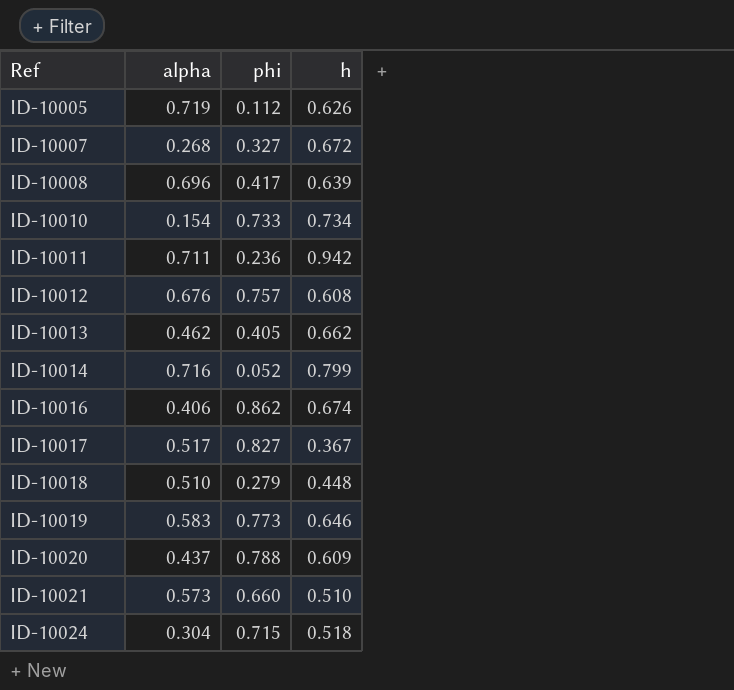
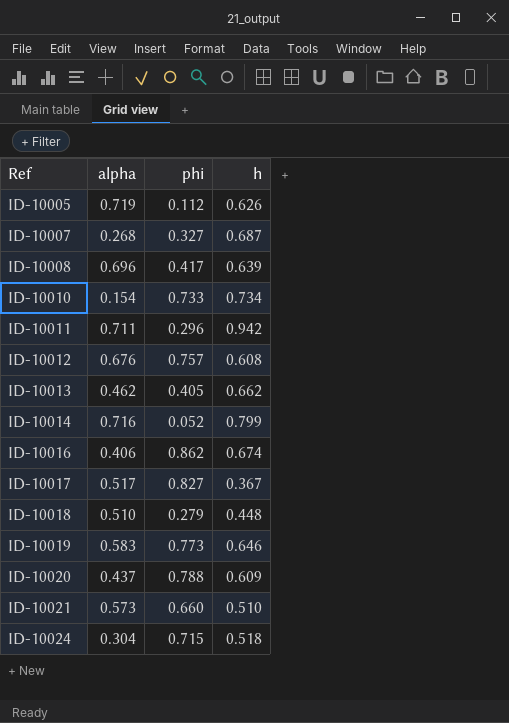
ID-10007 | h: 0.672 -> 0.687
ID-10011 | phi: 0.236 -> 0.296

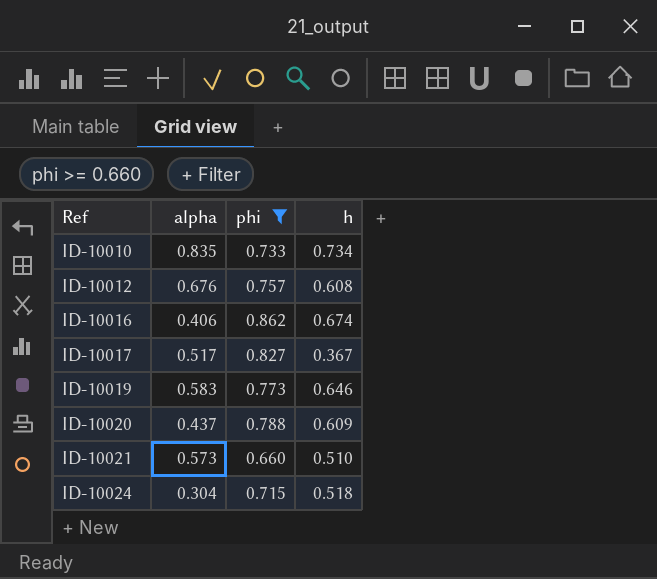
filter: none -> phi >= 0.660
ID-10010 | alpha: 0.154 -> 0.835

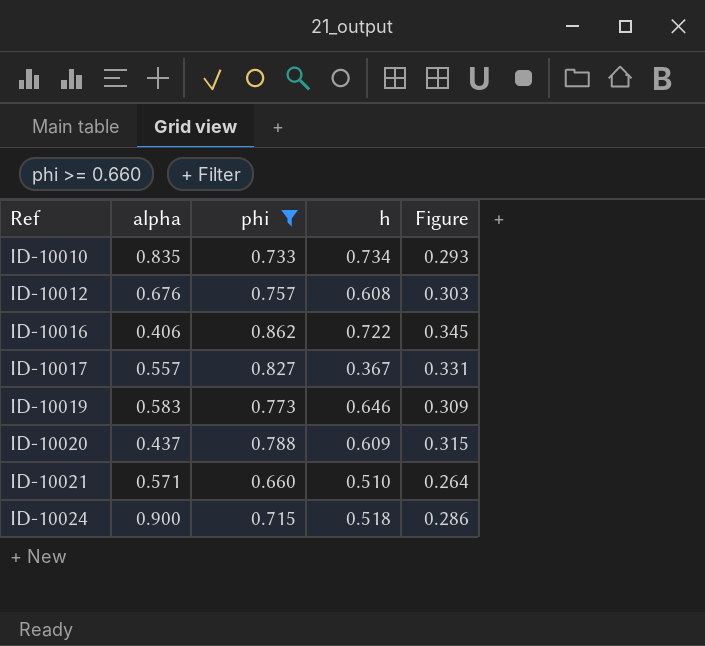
column Figure | formula: none -> [phi] * 0.4
ID-10016 | h: 0.674 -> 0.722
ID-10017 | alpha: 0.517 -> 0.557
ID-10021 | alpha: 0.573 -> 0.571
ID-10024 | alpha: 0.304 -> 0.900

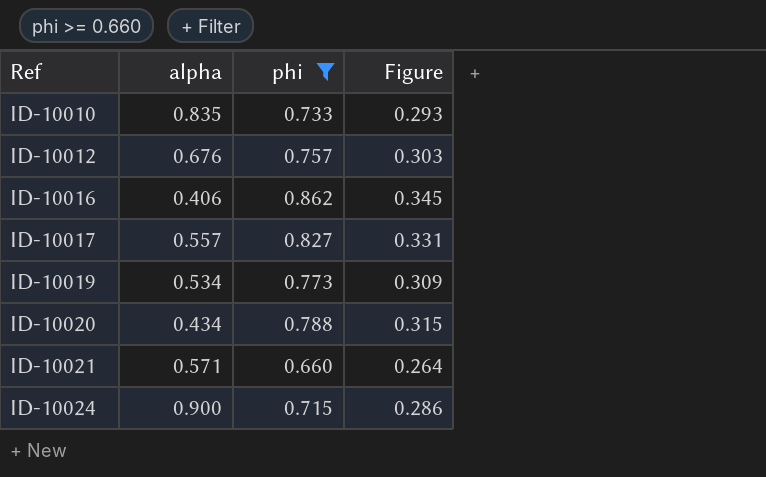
column h | position: 4 -> none
ID-10019 | alpha: 0.583 -> 0.534
ID-10020 | alpha: 0.437 -> 0.434

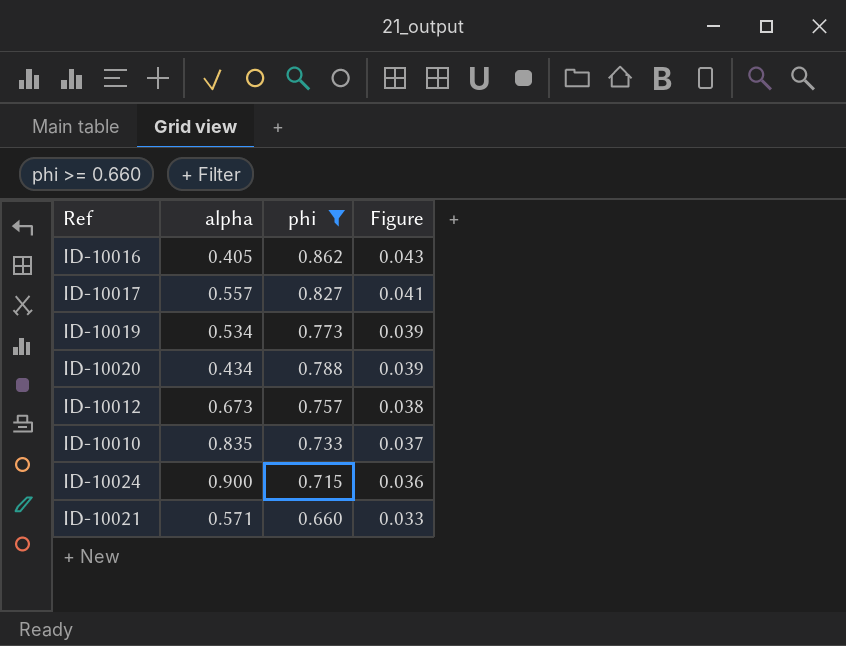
row order: Ref ascending -> Figure descending
column Figure | formula: [phi] * 0.4 -> [phi] * 0.05
ID-10016 | alpha: 0.406 -> 0.405
ID-10012 | alpha: 0.676 -> 0.673

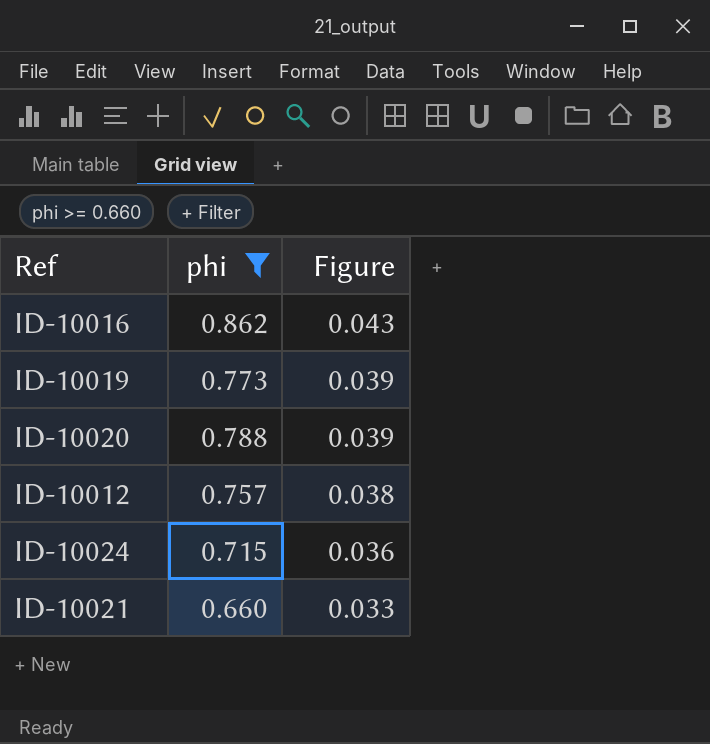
column alpha | position: 2 -> none
row ID-10017: 0.557 | 0.827 | 0.041 -> none
row ID-10010: 0.835 | 0.733 | 0.037 -> none

